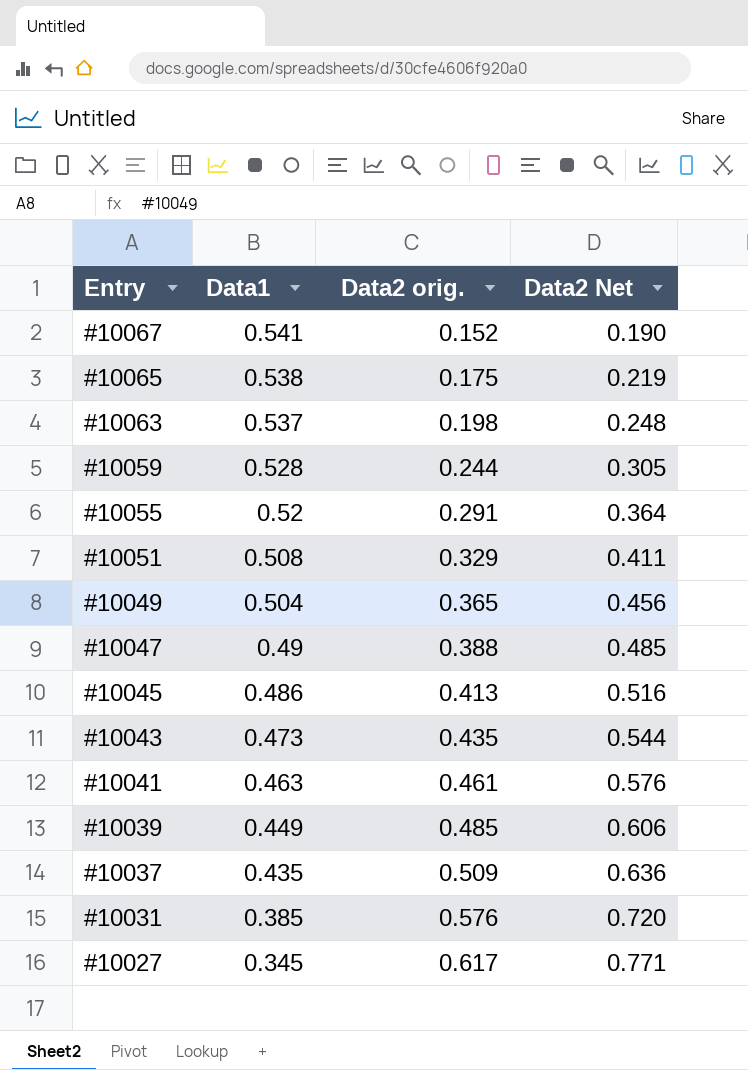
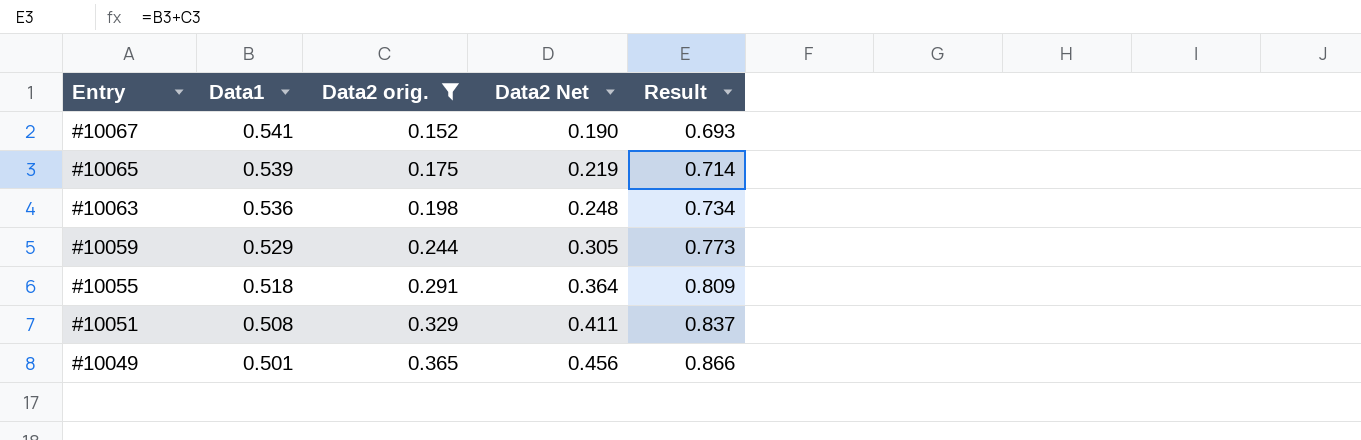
filter: none -> Data2 orig. <= 0.365
column Result | formula: none -> [Data1] + [Data2 orig.]
#10065 | Data1: 0.538 -> 0.539
#10063 | Data1: 0.537 -> 0.536
#10059 | Data1: 0.528 -> 0.529
#10055 | Data1: 0.52 -> 0.518
#10049 | Data1: 0.504 -> 0.501

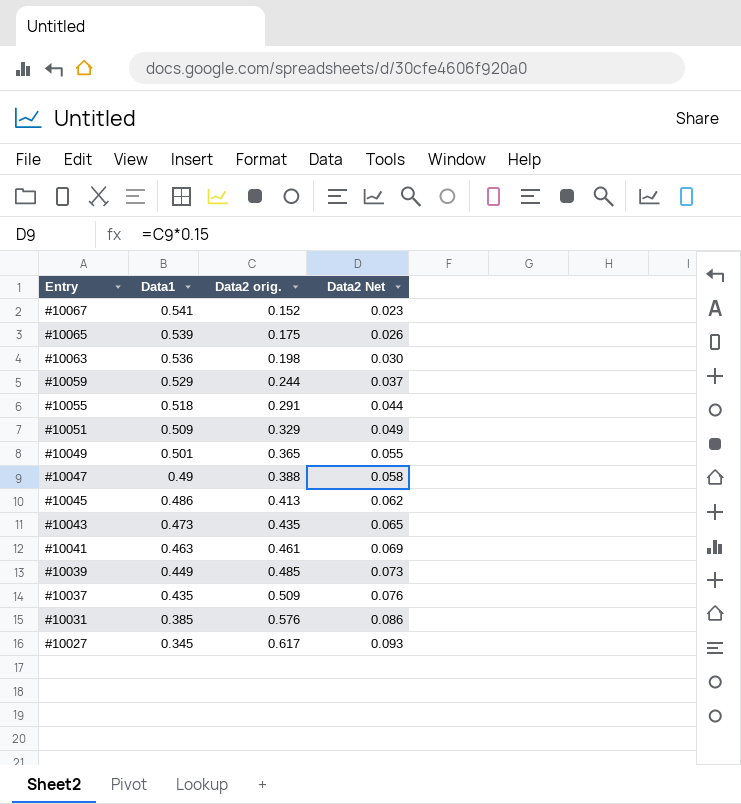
filter: Data2 orig. <= 0.365 -> none
column Result | formula: [Data1] + [Data2 orig.] -> none
column Data2 Net | formula: [Data2 orig.] * 1.25 -> [Data2 orig.] * 0.15
#10051 | Data1: 0.508 -> 0.509

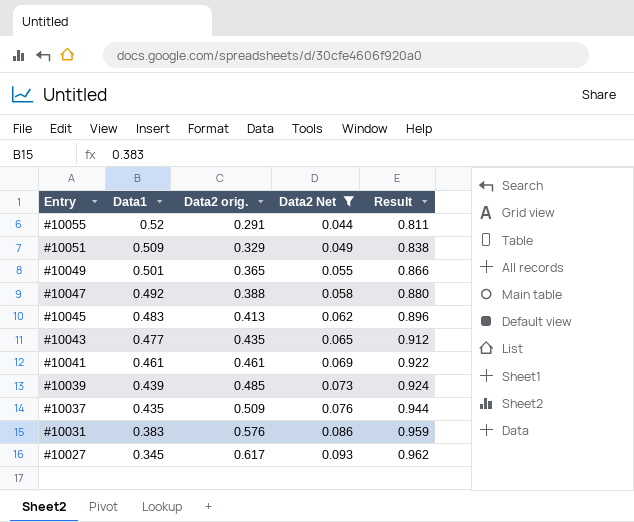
filter: none -> Data2 Net >= 0.044
column Result | formula: none -> [Data1] + [Data2 orig.]
#10055 | Data1: 0.518 -> 0.52
#10047 | Data1: 0.49 -> 0.492
#10045 | Data1: 0.486 -> 0.483
#10043 | Data1: 0.473 -> 0.477
#10041 | Data1: 0.463 -> 0.461
#10039 | Data1: 0.449 -> 0.439
#10031 | Data1: 0.385 -> 0.383

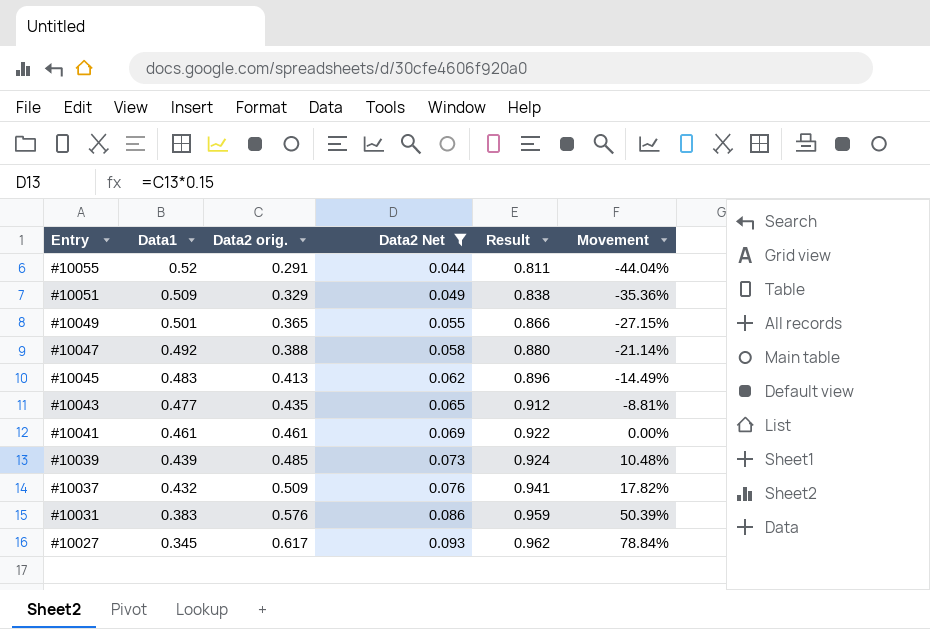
column Movement | formula: none -> ([Data2 orig.] - [Data1]) / [Data1]
#10037 | Data1: 0.435 -> 0.432
#10037 | Result: 0.944 -> 0.941

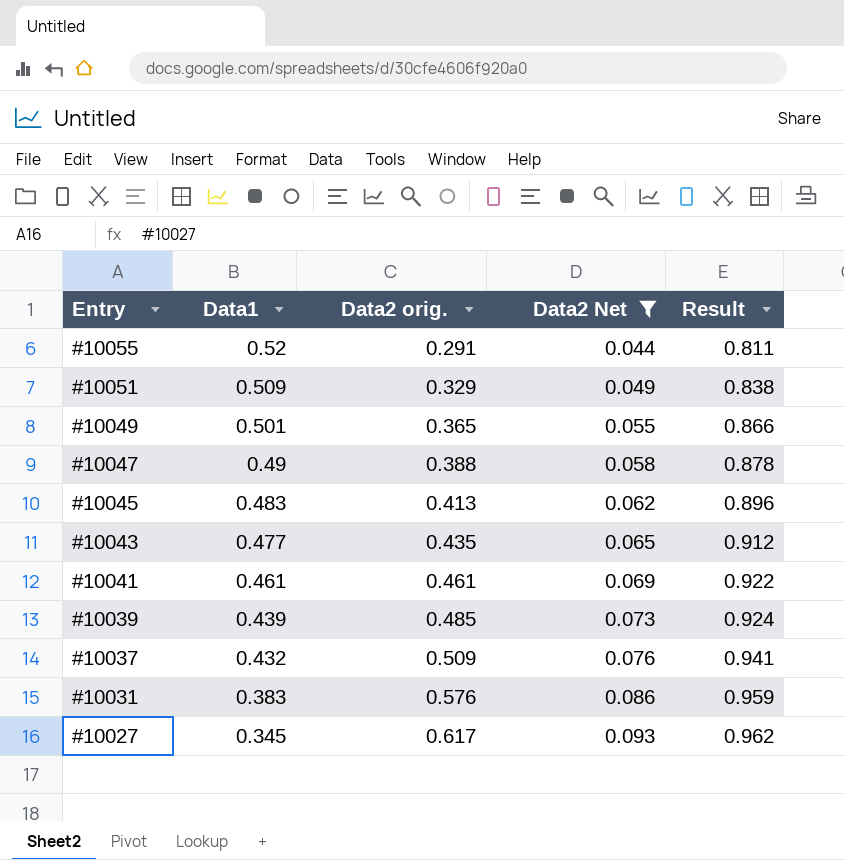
column Movement | formula: ([Data2 orig.] - [Data1]) / [Data1] -> none
#10047 | Data1: 0.492 -> 0.49
#10047 | Result: 0.880 -> 0.878

